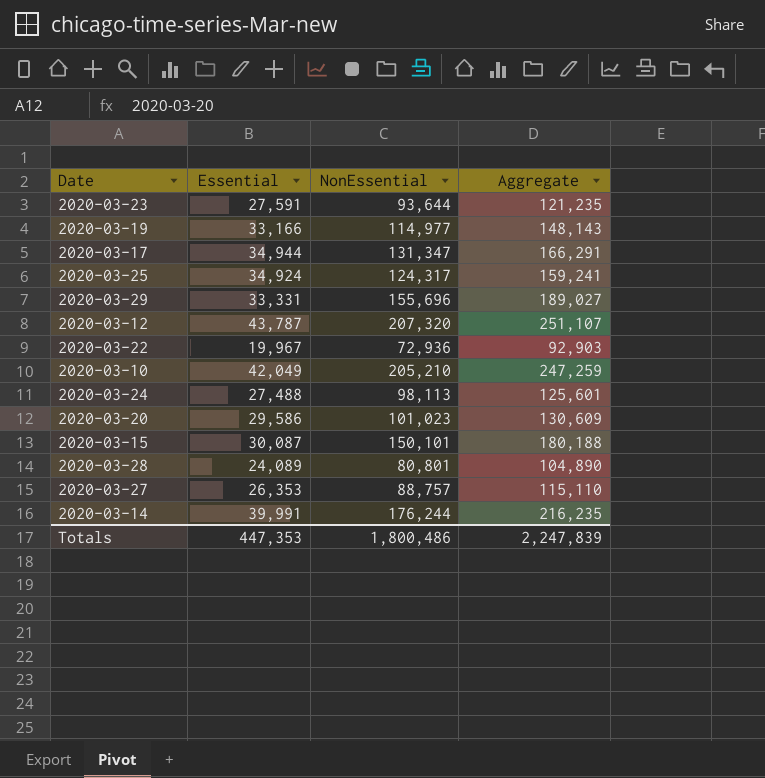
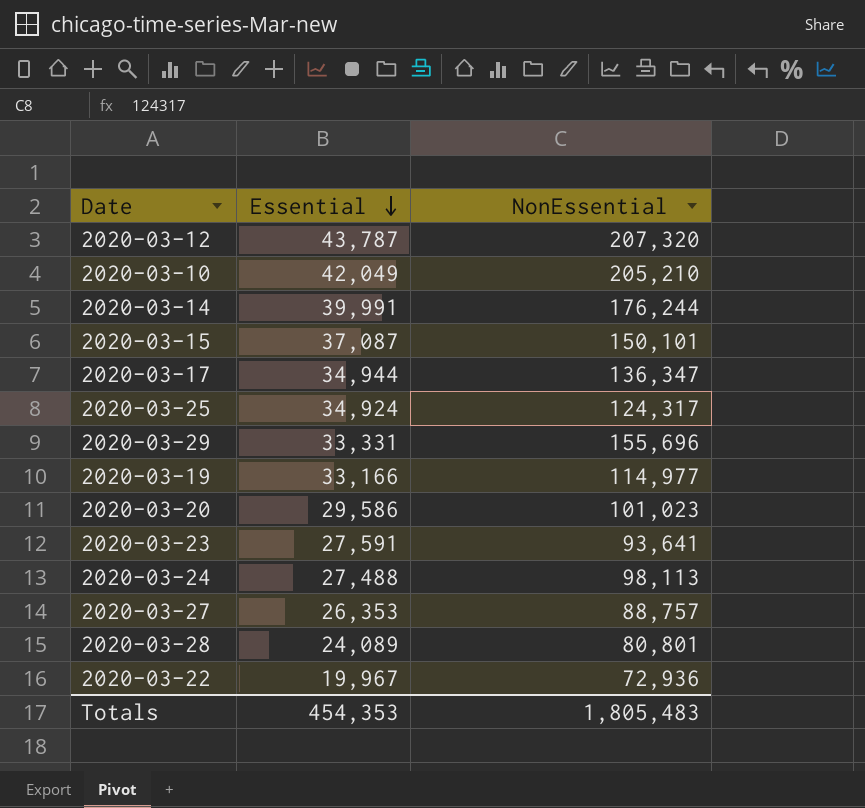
row order: none -> Essential descending
column Aggregate | formula: [Essential] + [NonEssential] -> none
2020-03-15 | Essential: 30,087 -> 37,087
2020-03-17 | NonEssential: 131,347 -> 136,347
2020-03-23 | NonEssential: 93,644 -> 93,641
Totals | Essential: 447,353 -> 454,353
Totals | NonEssential: 1,800,486 -> 1,805,483

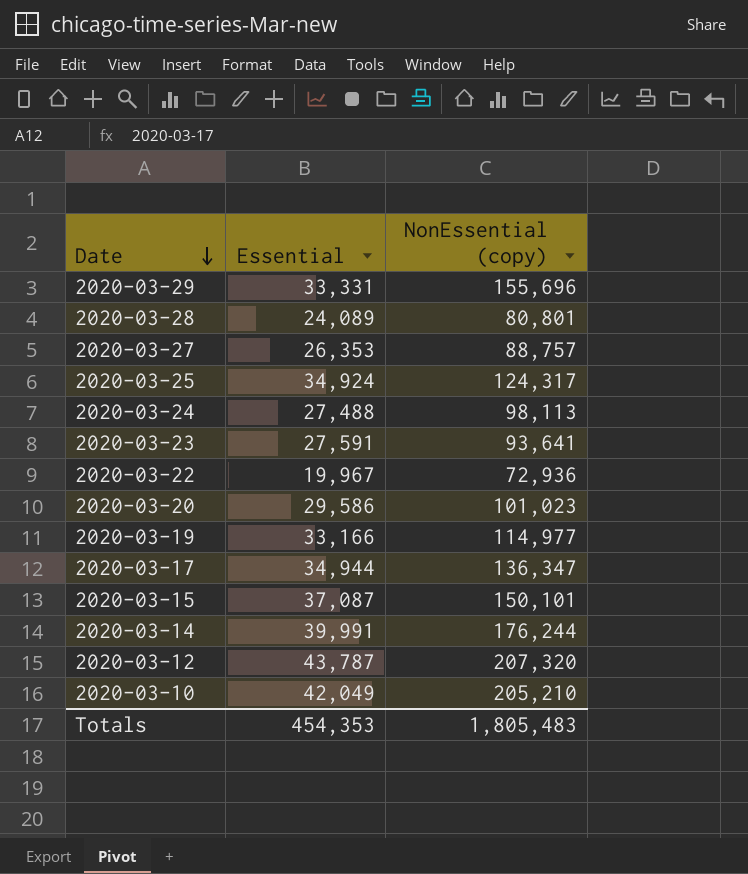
row order: Essential descending -> Date descending
column name: NonEssential -> NonEssential (copy)

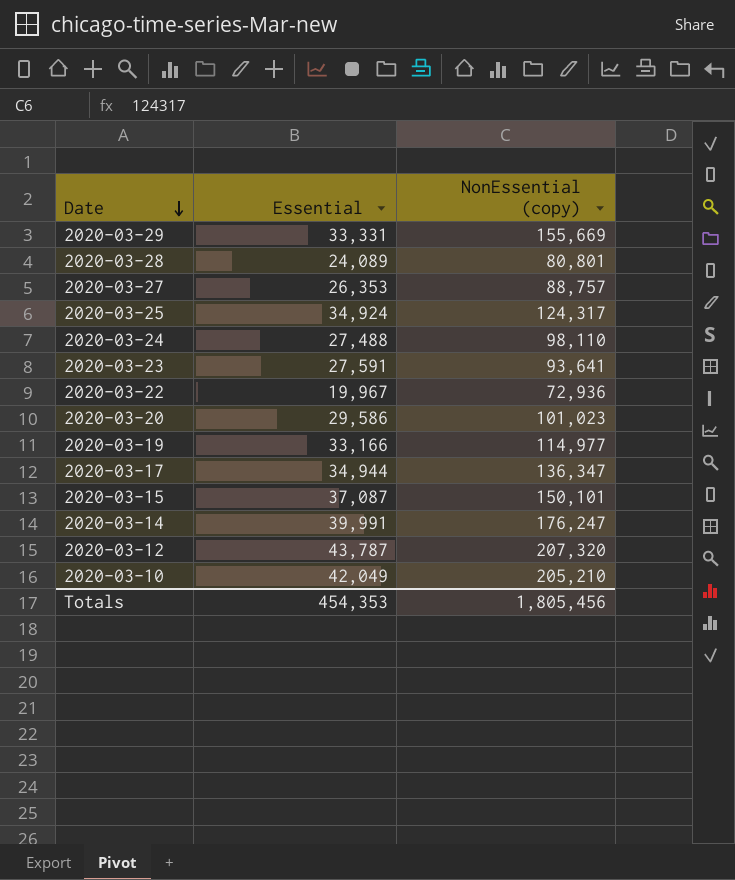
2020-03-29 | NonEssential (copy): 155,696 -> 155,669
2020-03-24 | NonEssential (copy): 98,113 -> 98,110
2020-03-14 | NonEssential (copy): 176,244 -> 176,247
Totals | NonEssential (copy): 1,805,483 -> 1,805,456

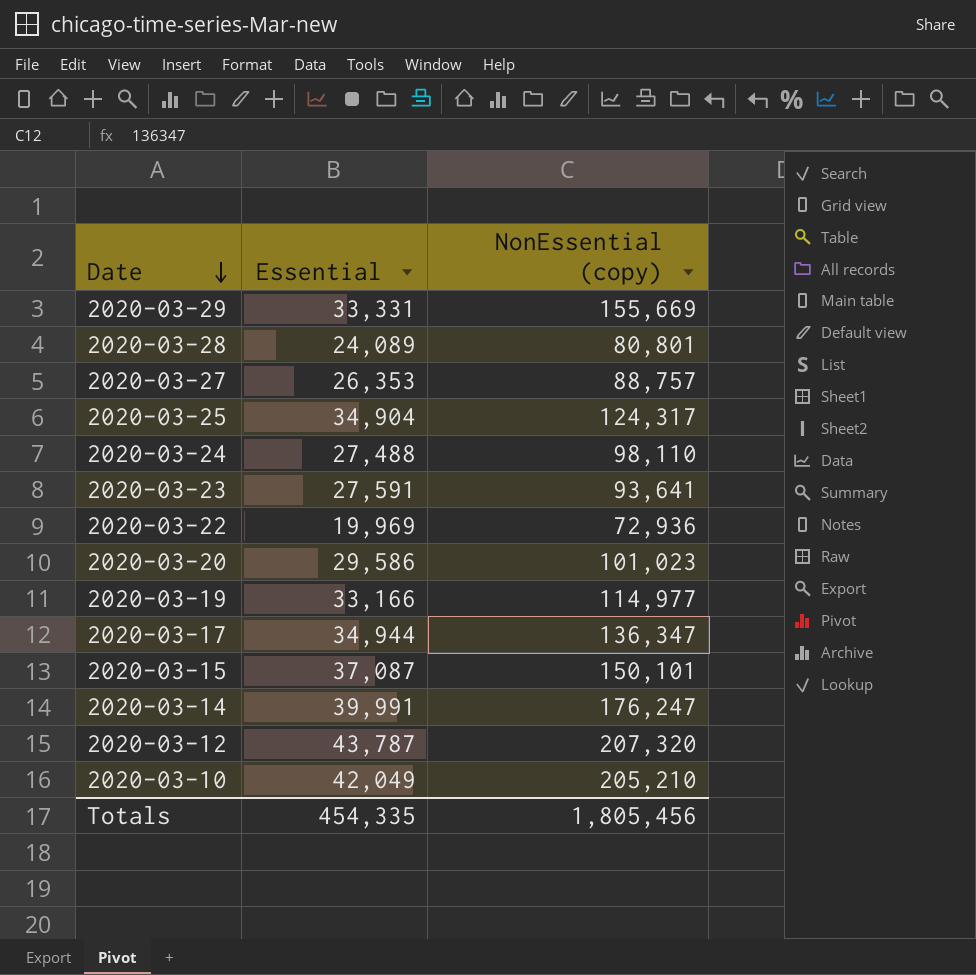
2020-03-25 | Essential: 34,924 -> 34,904
2020-03-22 | Essential: 19,967 -> 19,969
Totals | Essential: 454,353 -> 454,335

